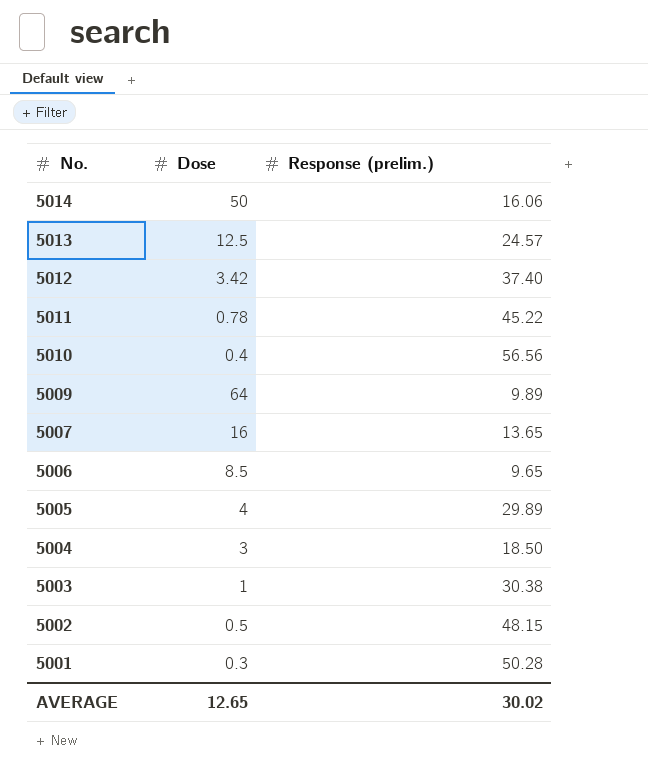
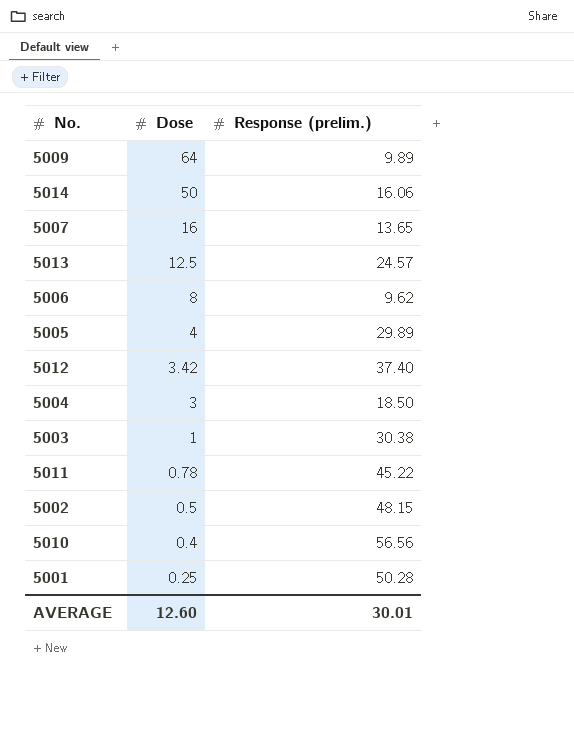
row order: No. descending -> Dose descending
5006 | Dose: 8.5 -> 8
5006 | Response (prelim.): 9.65 -> 9.62
5001 | Dose: 0.3 -> 0.25
AVERAGE | Dose: 12.65 -> 12.60
AVERAGE | Response (prelim.): 30.02 -> 30.01

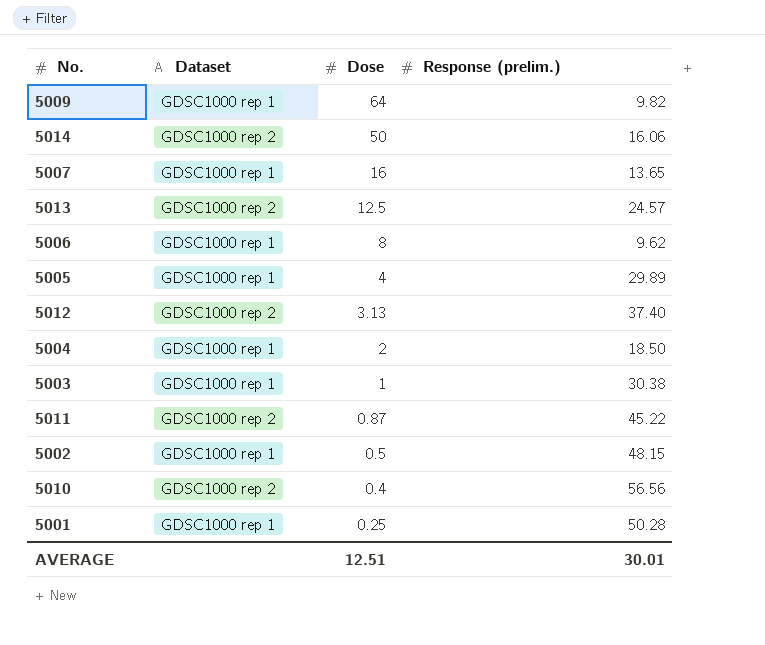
column Dataset | position: none -> 2
5009 | Response (prelim.): 9.89 -> 9.82
5012 | Dose: 3.42 -> 3.13
5004 | Dose: 3 -> 2
5011 | Dose: 0.78 -> 0.87
AVERAGE | Dose: 12.60 -> 12.51

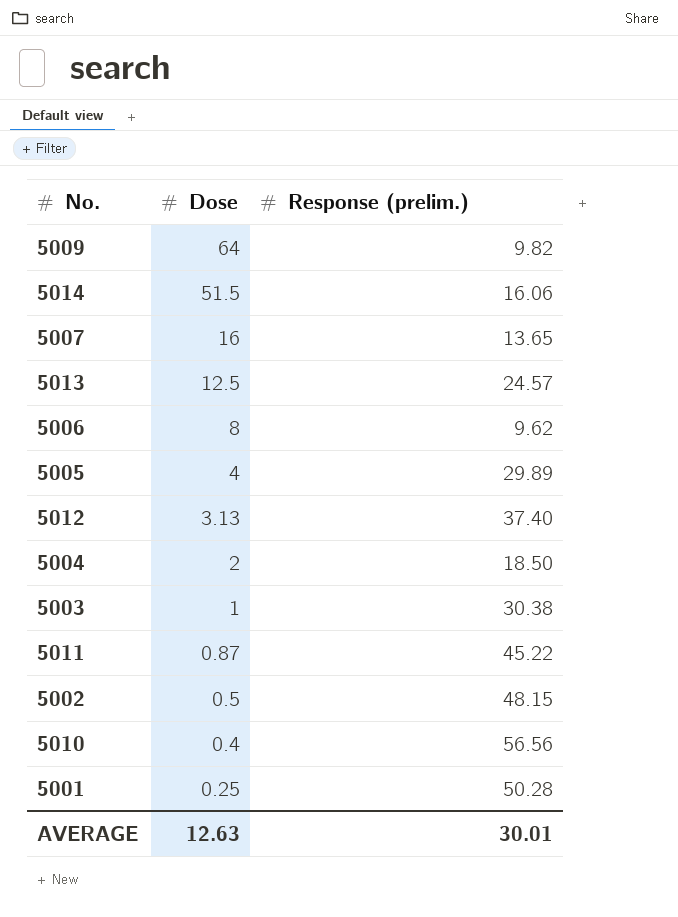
column Dataset | position: 2 -> none
5014 | Dose: 50 -> 51.5
AVERAGE | Dose: 12.51 -> 12.63

